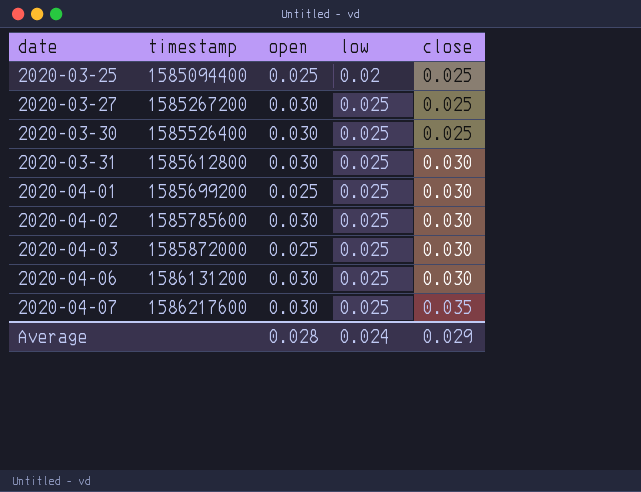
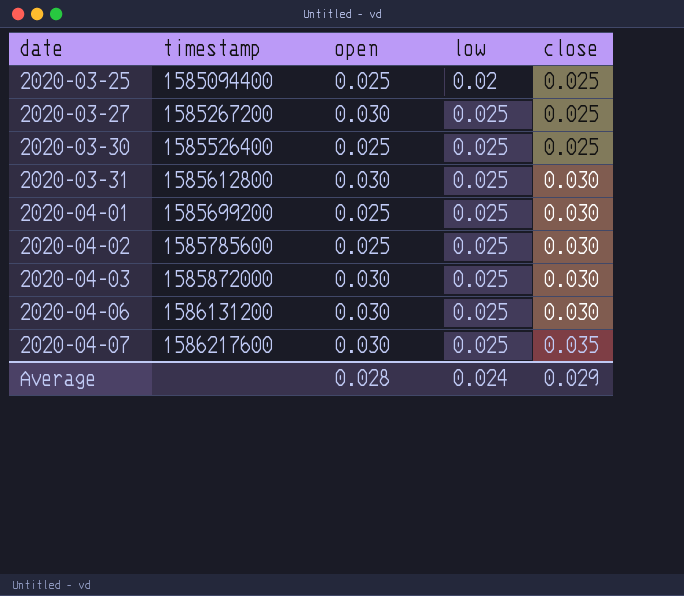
2020-03-30 | open: 0.030 -> 0.025
2020-04-02 | open: 0.030 -> 0.025
2020-04-03 | open: 0.025 -> 0.030

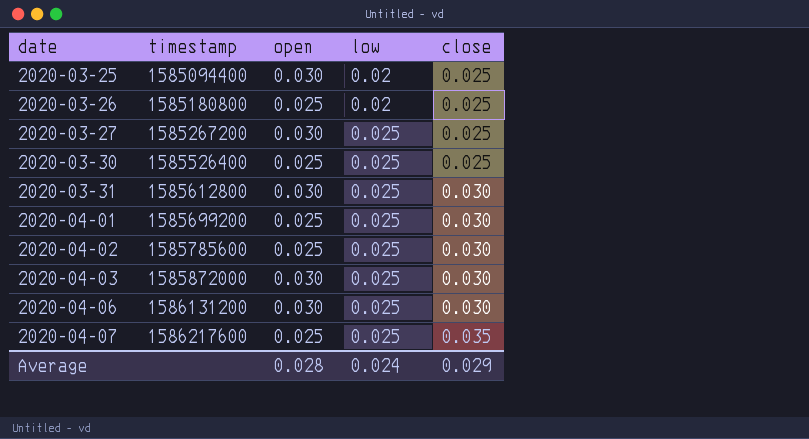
2020-03-25 | open: 0.025 -> 0.030
row 2020-03-26: none -> 1585180800 | 0.025 | 0.02 | 0.025
2020-04-07 | open: 0.030 -> 0.025

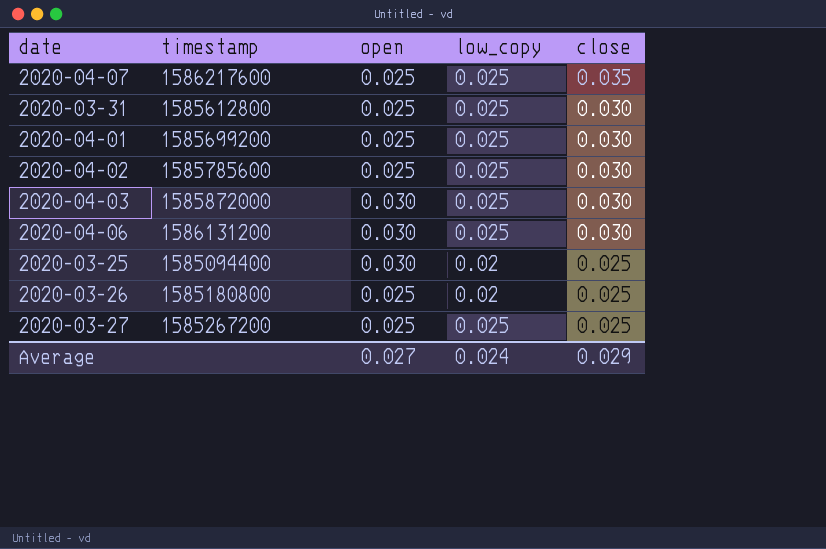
row order: date ascending -> close descending
column name: low -> low_copy
row 2020-03-30: 1585526400 | 0.025 | 0.025 | 0.025 -> none
2020-03-31 | open: 0.030 -> 0.025
2020-03-27 | open: 0.030 -> 0.025
Average | open: 0.028 -> 0.027

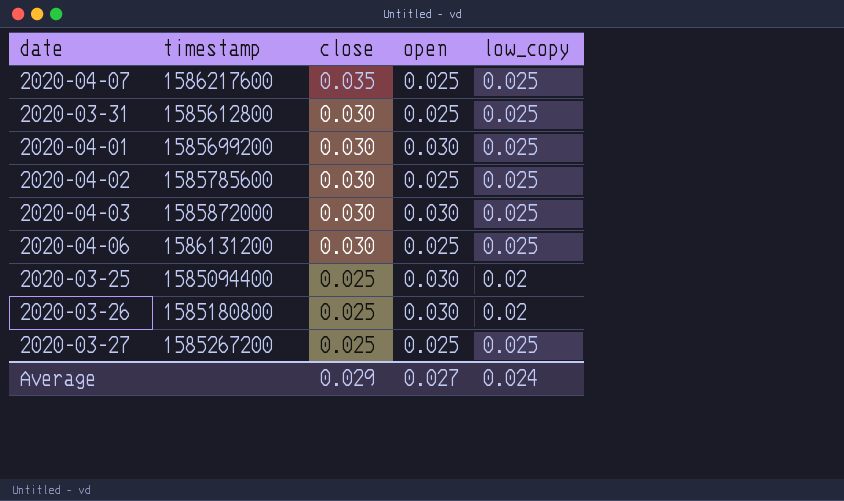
column close | position: 5 -> 3
2020-04-01 | open: 0.025 -> 0.030
2020-04-06 | open: 0.030 -> 0.025
2020-03-26 | open: 0.025 -> 0.030

